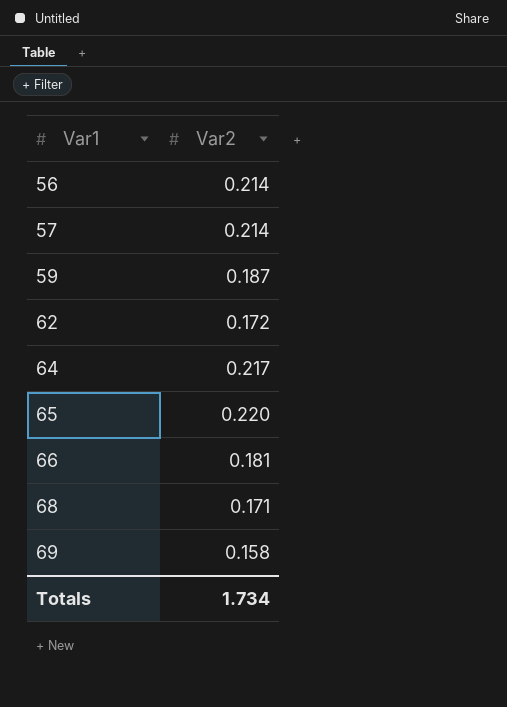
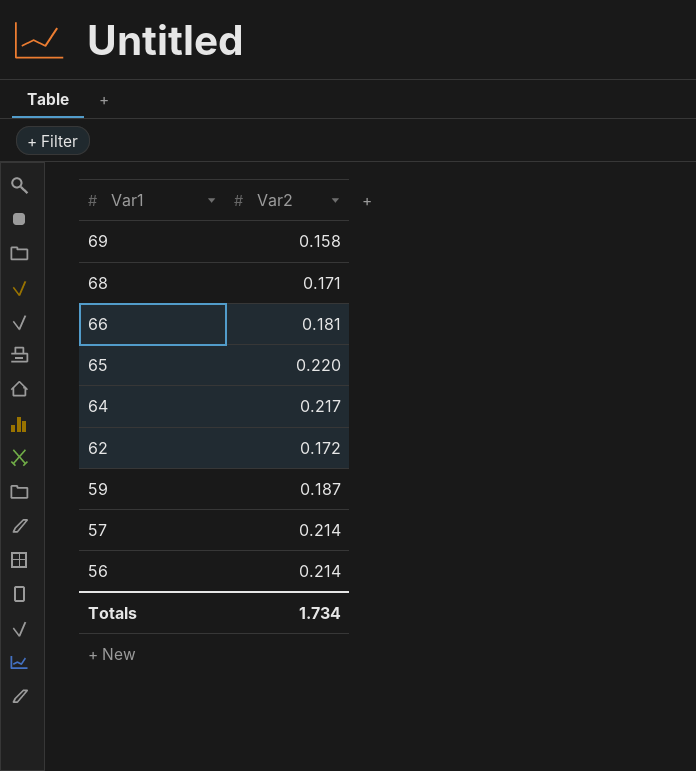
row order: Var1 ascending -> Var1 descending

